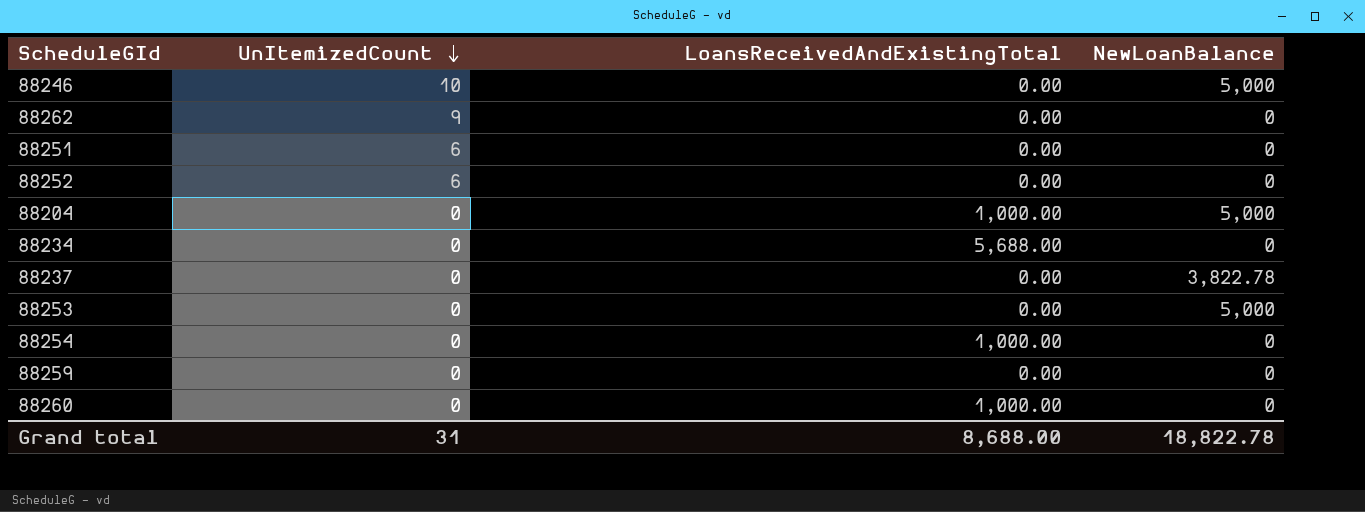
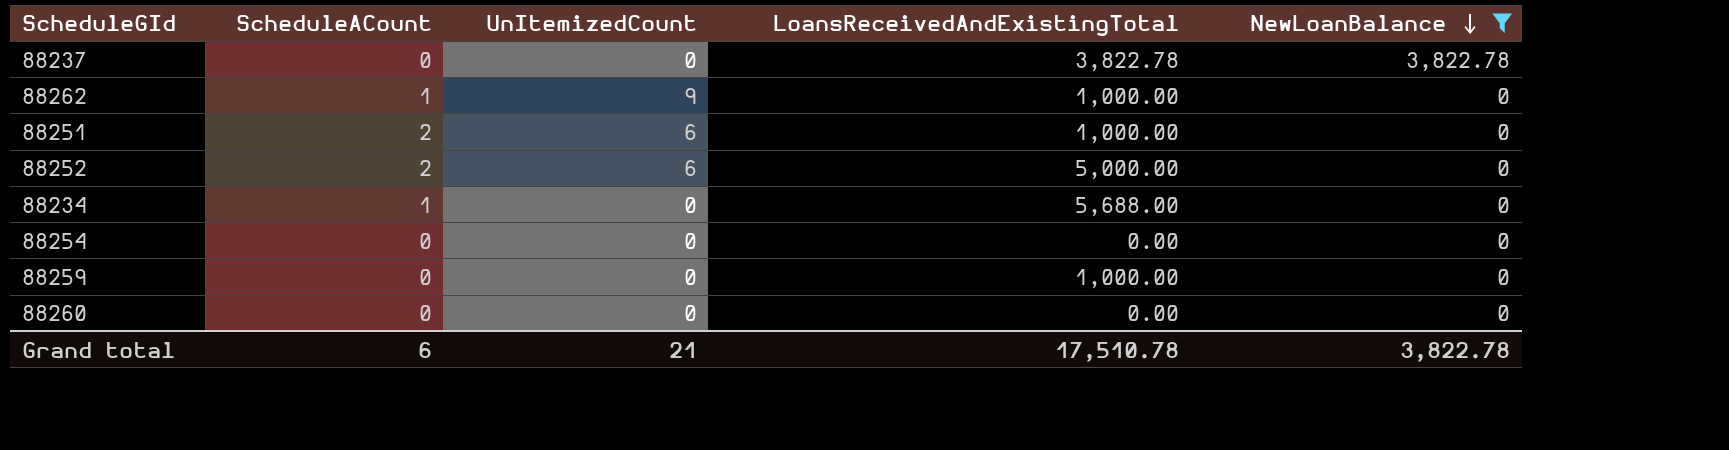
filter: none -> NewLoanBalance != 5,000
row order: UnItemizedCount descending -> NewLoanBalance descending
column ScheduleACount | position: none -> 2
88237 | LoansReceivedAndExistingTotal: 0.00 -> 3,822.78
88262 | LoansReceivedAndExistingTotal: 0.00 -> 1,000.00
88251 | LoansReceivedAndExistingTotal: 0.00 -> 1,000.00
88252 | LoansReceivedAndExistingTotal: 0.00 -> 5,000.00
88254 | LoansReceivedAndExistingTotal: 1,000.00 -> 0.00
88259 | LoansReceivedAndExistingTotal: 0.00 -> 1,000.00
88260 | LoansReceivedAndExistingTotal: 1,000.00 -> 0.00
Grand total | UnItemizedCount: 31 -> 21
Grand total | LoansReceivedAndExistingTotal: 8,688.00 -> 17,510.78
Grand total | NewLoanBalance: 18,822.78 -> 3,822.78

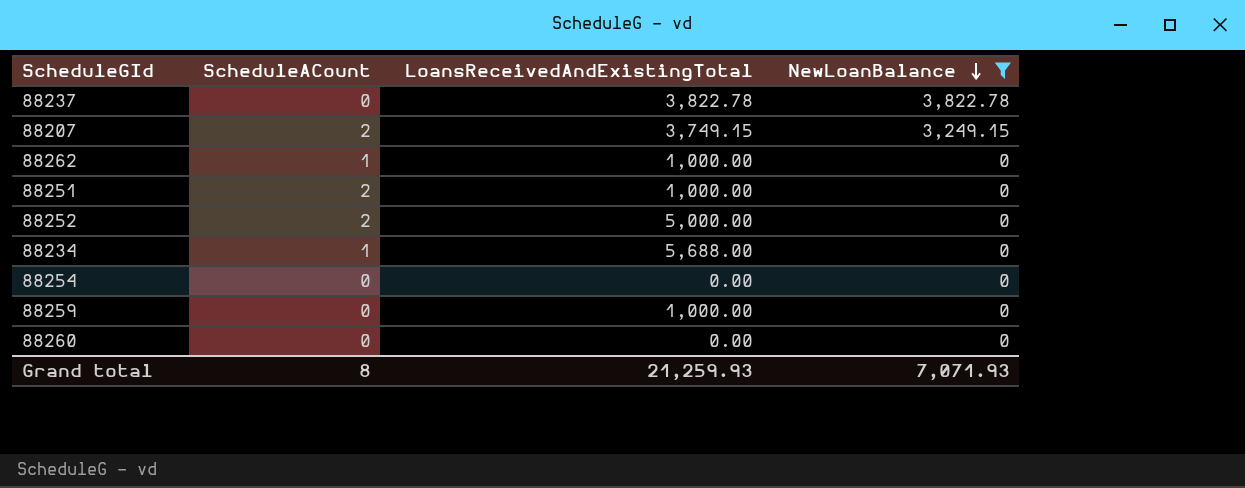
column UnItemizedCount | position: 3 -> none
row 88207: none -> 2 | 3,749.15 | 3,249.15
Grand total | ScheduleACount: 6 -> 8
Grand total | LoansReceivedAndExistingTotal: 17,510.78 -> 21,259.93
Grand total | NewLoanBalance: 3,822.78 -> 7,071.93

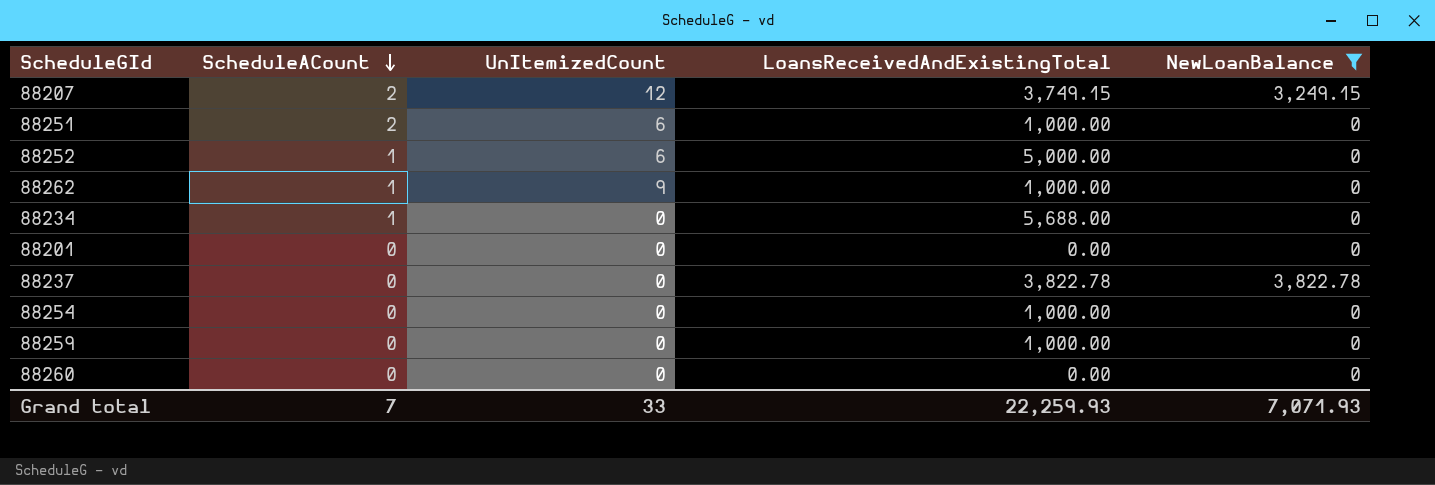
row order: NewLoanBalance descending -> ScheduleACount descending
column UnItemizedCount | position: none -> 3
88252 | ScheduleACount: 2 -> 1
row 88201: none -> 0 | 0 | 0.00 | 0
88254 | LoansReceivedAndExistingTotal: 0.00 -> 1,000.00
Grand total | ScheduleACount: 8 -> 7
Grand total | LoansReceivedAndExistingTotal: 21,259.93 -> 22,259.93

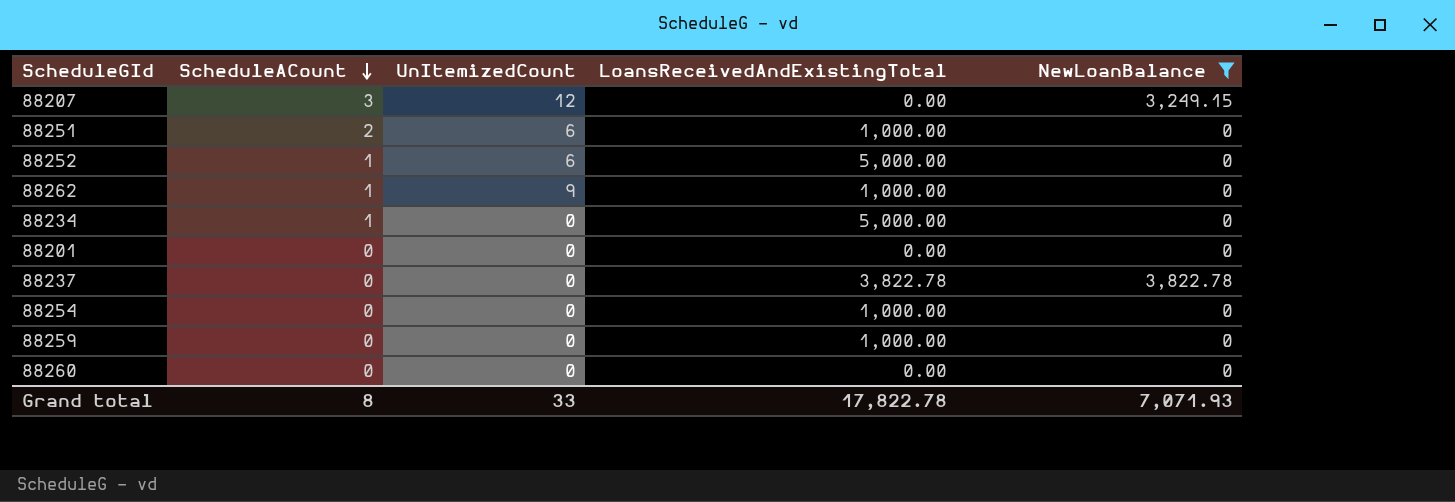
88207 | ScheduleACount: 2 -> 3
88207 | LoansReceivedAndExistingTotal: 3,749.15 -> 0.00
88234 | LoansReceivedAndExistingTotal: 5,688.00 -> 5,000.00
Grand total | ScheduleACount: 7 -> 8
Grand total | LoansReceivedAndExistingTotal: 22,259.93 -> 17,822.78

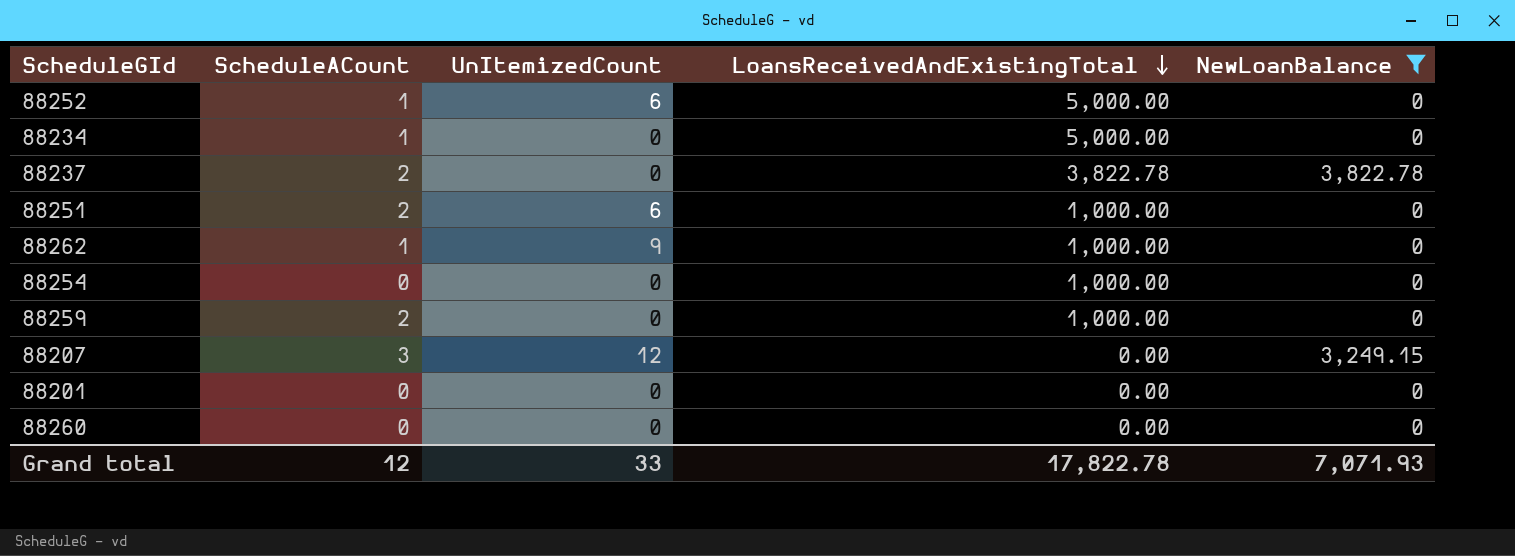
row order: ScheduleACount descending -> LoansReceivedAndExistingTotal descending
88237 | ScheduleACount: 0 -> 2
88259 | ScheduleACount: 0 -> 2
Grand total | ScheduleACount: 8 -> 12

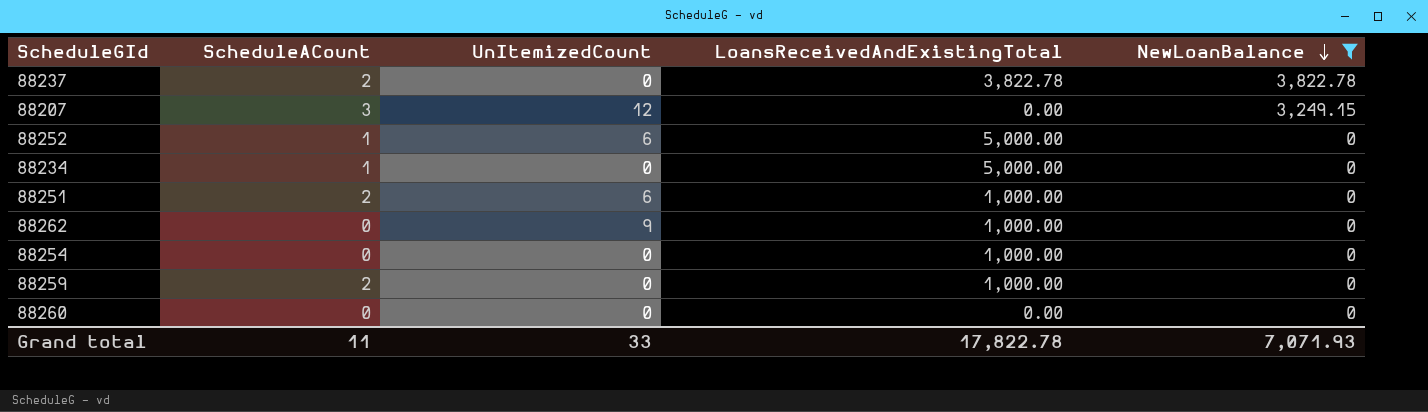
row order: LoansReceivedAndExistingTotal descending -> NewLoanBalance descending
row 88201: 0 | 0 | 0.00 | 0 -> none
88262 | ScheduleACount: 1 -> 0
Grand total | ScheduleACount: 12 -> 11

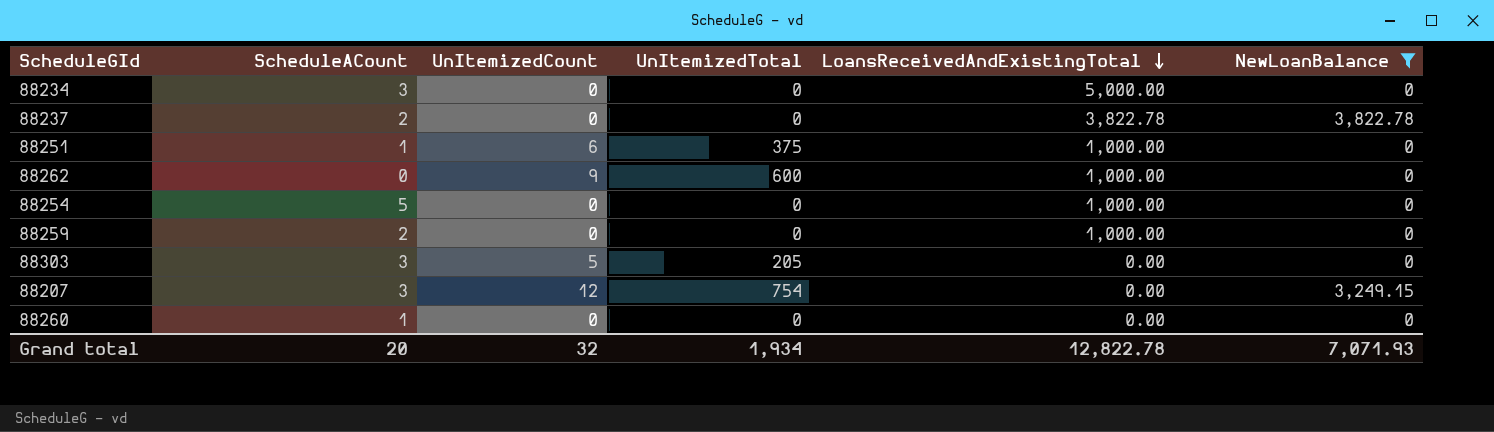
row order: NewLoanBalance descending -> LoansReceivedAndExistingTotal descending
column UnItemizedTotal | position: none -> 4
row 88252: 1 | 6 | 5,000.00 | 0 -> none
88234 | ScheduleACount: 1 -> 3
88251 | ScheduleACount: 2 -> 1
88254 | ScheduleACount: 0 -> 5
row 88303: none -> 3 | 5 | 205 | 0.00 | 0
88260 | ScheduleACount: 0 -> 1
Grand total | ScheduleACount: 11 -> 20
Grand total | UnItemizedCount: 33 -> 32
Grand total | LoansReceivedAndExistingTotal: 17,822.78 -> 12,822.78

